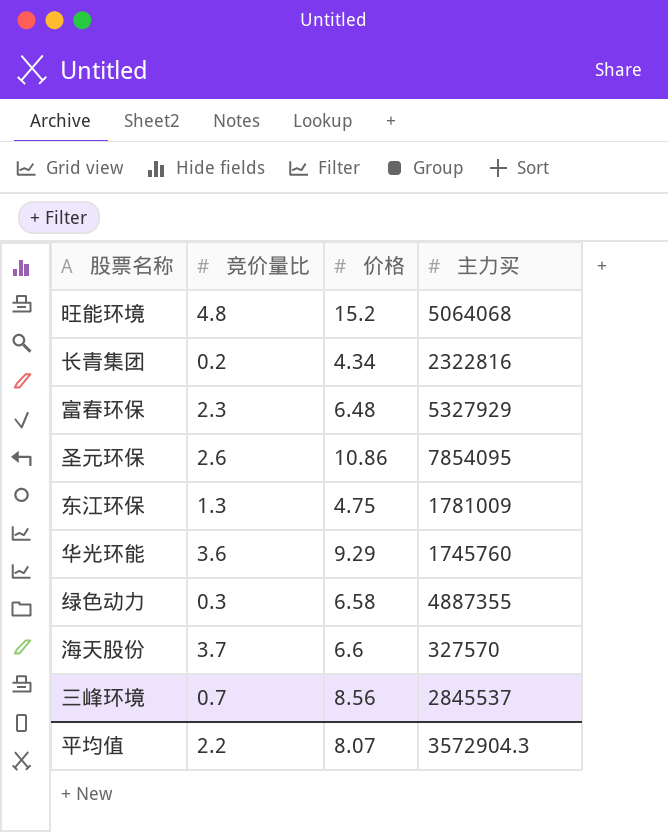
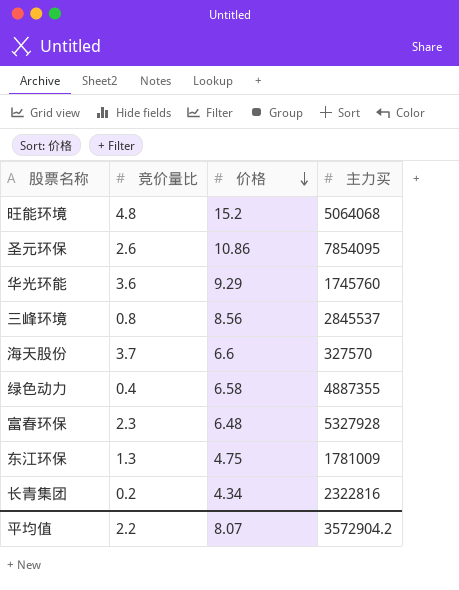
row order: none -> 价格 descending
三峰环境 | 竞价量比: 0.7 -> 0.8
绿色动力 | 竞价量比: 0.3 -> 0.4
富春环保 | 主力买: 5327929 -> 5327928
平均值 | 主力买: 3572904.3 -> 3572904.2

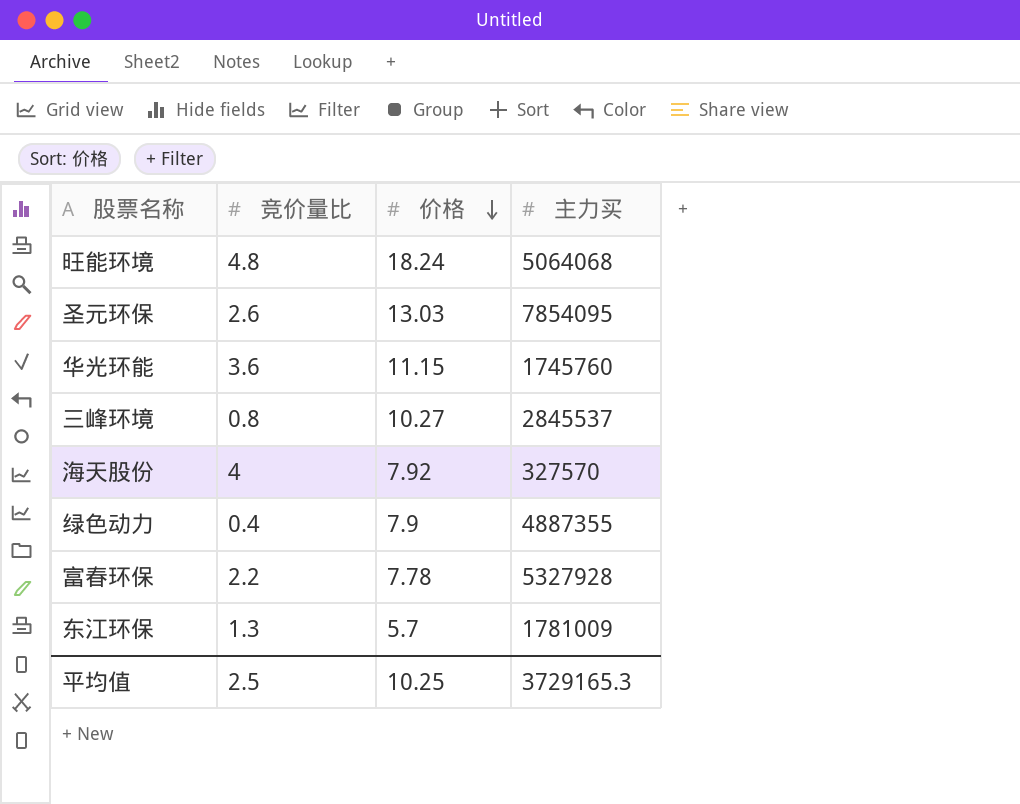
row 长青集团: 0.2 | 4.34 | 2322816 -> none
旺能环境 | 价格: 15.2 -> 18.24
圣元环保 | 价格: 10.86 -> 13.03
华光环能 | 价格: 9.29 -> 11.15
三峰环境 | 价格: 8.56 -> 10.27
海天股份 | 竞价量比: 3.7 -> 4
海天股份 | 价格: 6.6 -> 7.92
绿色动力 | 价格: 6.58 -> 7.9
富春环保 | 竞价量比: 2.3 -> 2.2
富春环保 | 价格: 6.48 -> 7.78
东江环保 | 价格: 4.75 -> 5.7
平均值 | 竞价量比: 2.2 -> 2.5
平均值 | 价格: 8.07 -> 10.25
平均值 | 主力买: 3572904.2 -> 3729165.3

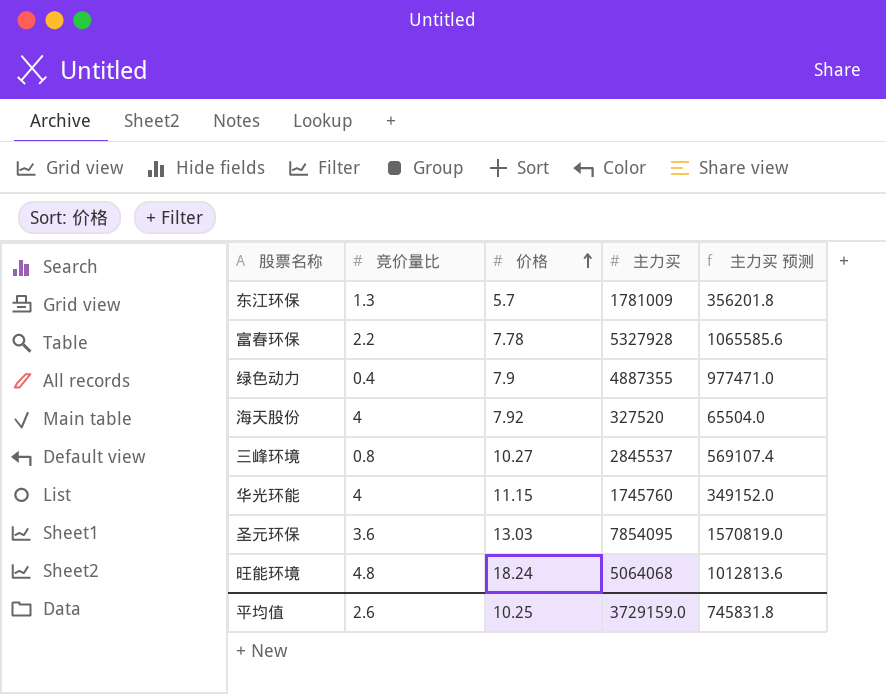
row order: 价格 descending -> 价格 ascending
column 主力买 预测 | formula: none -> [主力买] * 0.2
海天股份 | 主力买: 327570 -> 327520
华光环能 | 竞价量比: 3.6 -> 4
圣元环保 | 竞价量比: 2.6 -> 3.6
平均值 | 竞价量比: 2.5 -> 2.6
平均值 | 主力买: 3729165.3 -> 3729159.0

